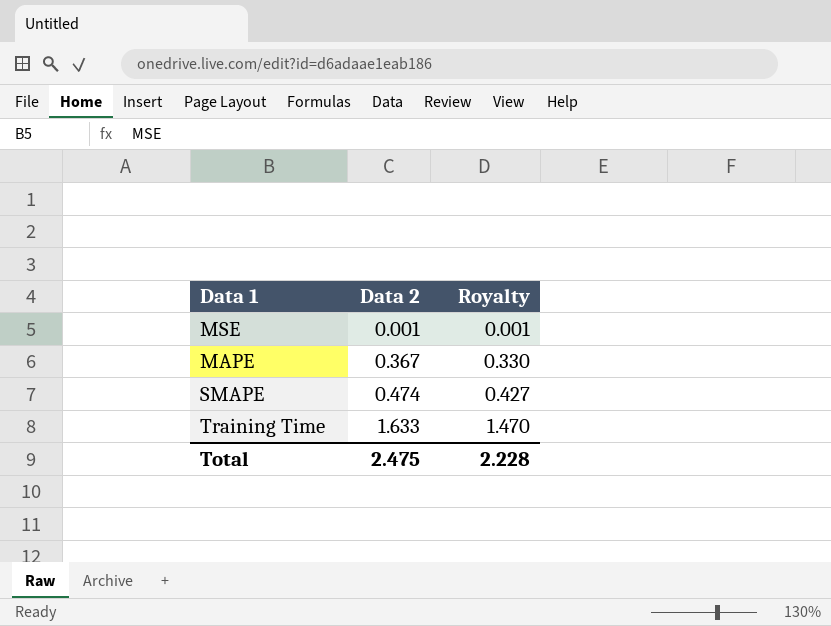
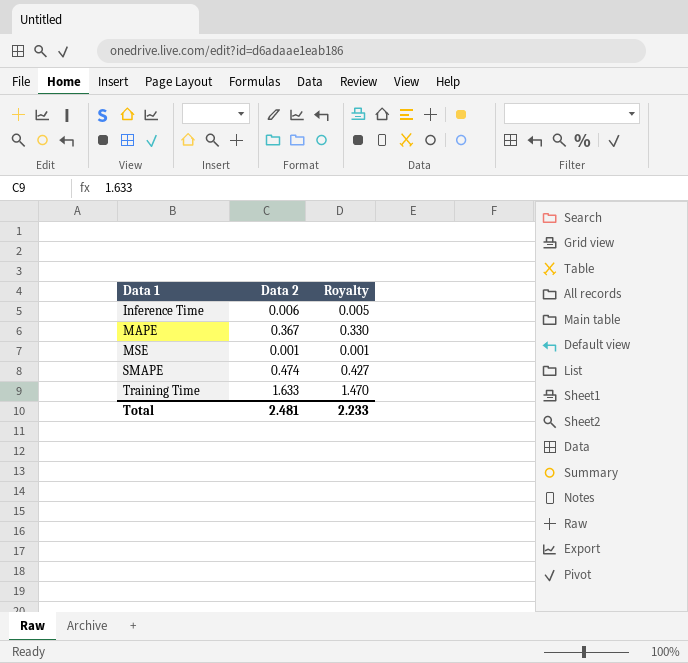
row order: Data 2 ascending -> Data 1 ascending
row Inference Time: none -> 0.006 | 0.005
Total | Data 2: 2.475 -> 2.481
Total | Royalty: 2.228 -> 2.233

